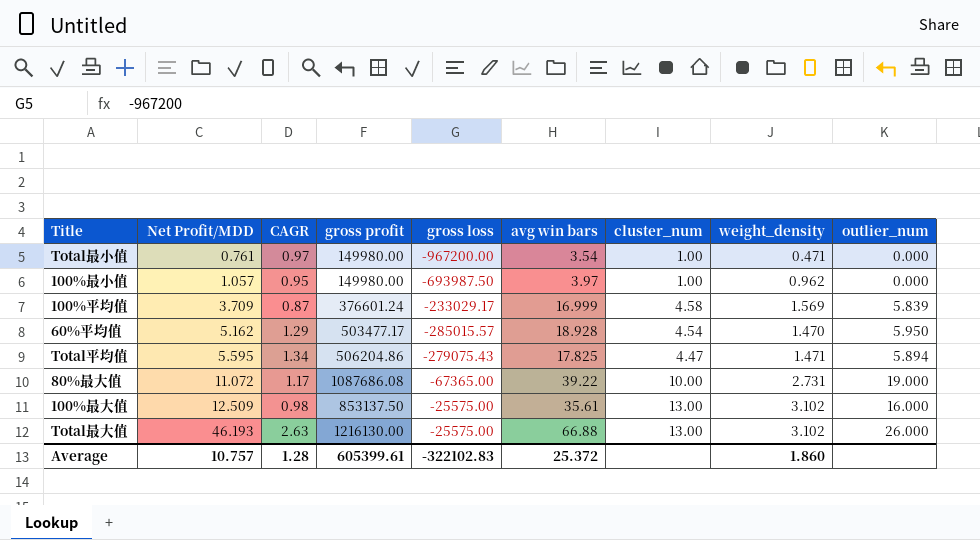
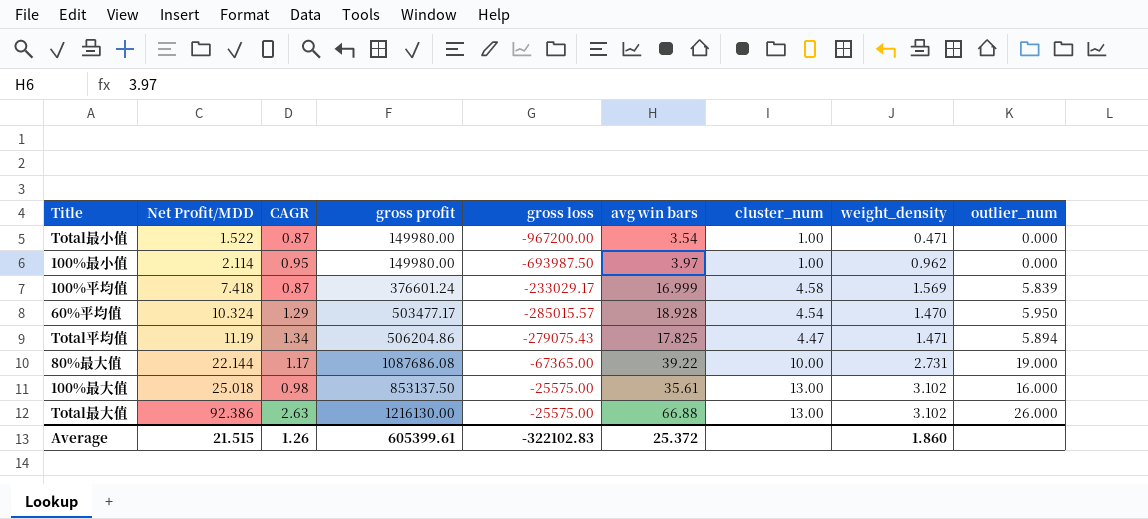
Total最小值 | Net Profit/MDD: 0.761 -> 1.522
Total最小值 | CAGR: 0.97 -> 0.87
100%最小值 | Net Profit/MDD: 1.057 -> 2.114
100%平均值 | Net Profit/MDD: 3.709 -> 7.418
60%平均值 | Net Profit/MDD: 5.162 -> 10.324
Total平均值 | Net Profit/MDD: 5.595 -> 11.19
80%最大值 | Net Profit/MDD: 11.072 -> 22.144
100%最大值 | Net Profit/MDD: 12.509 -> 25.018
Total最大值 | Net Profit/MDD: 46.193 -> 92.386
Average | Net Profit/MDD: 10.757 -> 21.515
Average | CAGR: 1.28 -> 1.26

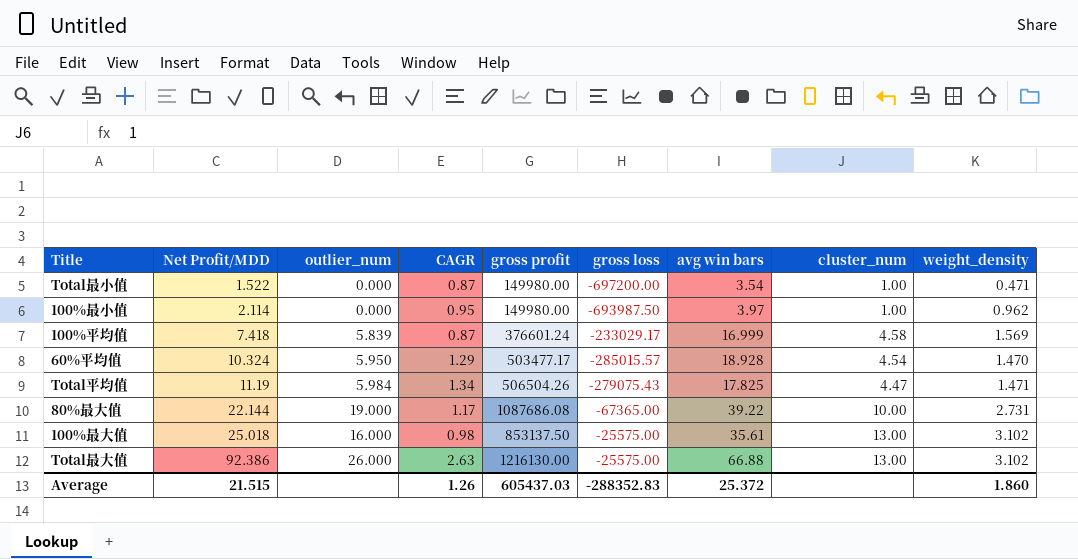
column outlier_num | position: 9 -> 3
Total最小值 | gross loss: -967200.00 -> -697200.00
Total平均值 | outlier_num: 5.894 -> 5.984
Total平均值 | gross profit: 506204.86 -> 506504.26
Average | gross profit: 605399.61 -> 605437.03
Average | gross loss: -322102.83 -> -288352.83

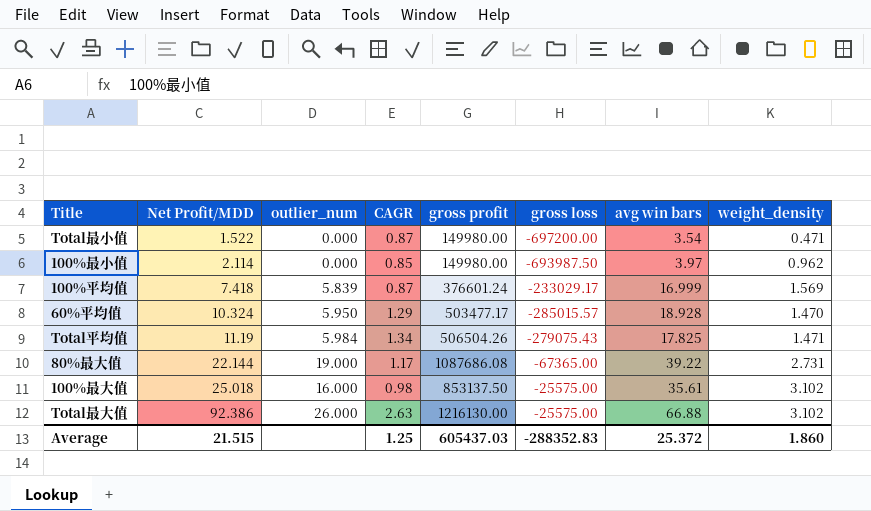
column cluster_num | position: 8 -> none
100%最小值 | CAGR: 0.95 -> 0.85
Average | CAGR: 1.26 -> 1.25

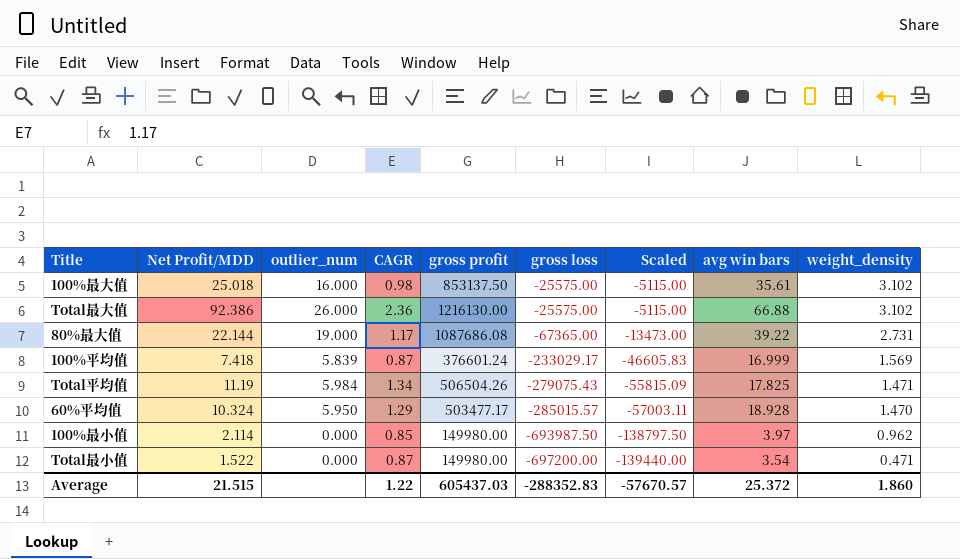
row order: Net Profit/MDD ascending -> gross loss descending
column Scaled | formula: none -> [gross loss] * 0.2
Total最大值 | CAGR: 2.63 -> 2.36
Average | CAGR: 1.25 -> 1.22

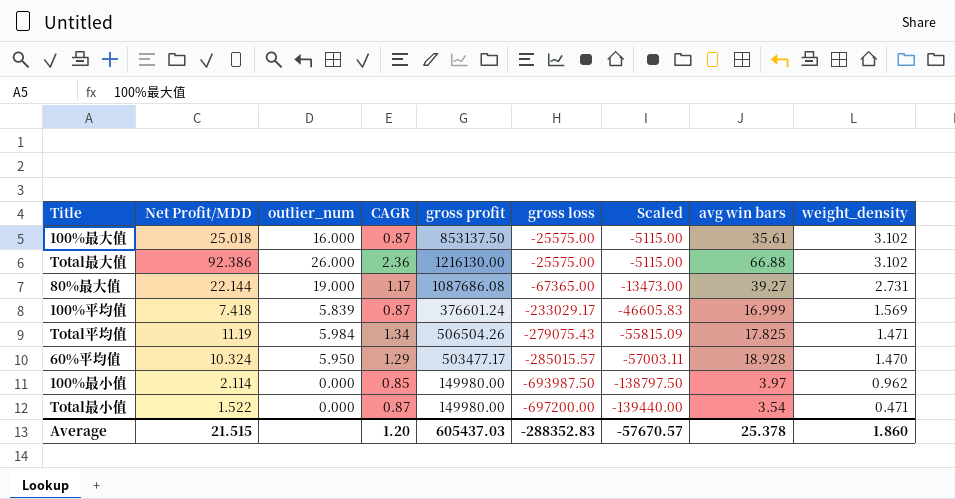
100%最大值 | CAGR: 0.98 -> 0.87
80%最大值 | avg win bars: 39.22 -> 39.27
Average | CAGR: 1.22 -> 1.20
Average | avg win bars: 25.372 -> 25.378

